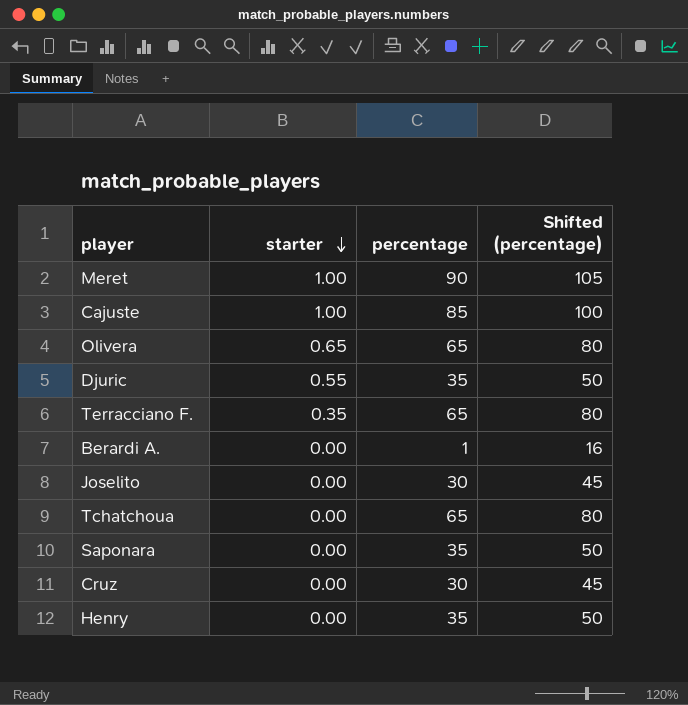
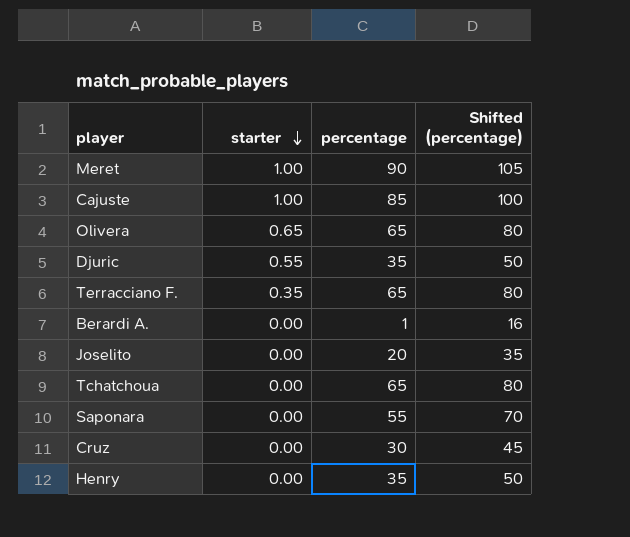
Joselito | percentage: 30 -> 20
Joselito | Shifted (percentage): 45 -> 35
Saponara | percentage: 35 -> 55
Saponara | Shifted (percentage): 50 -> 70

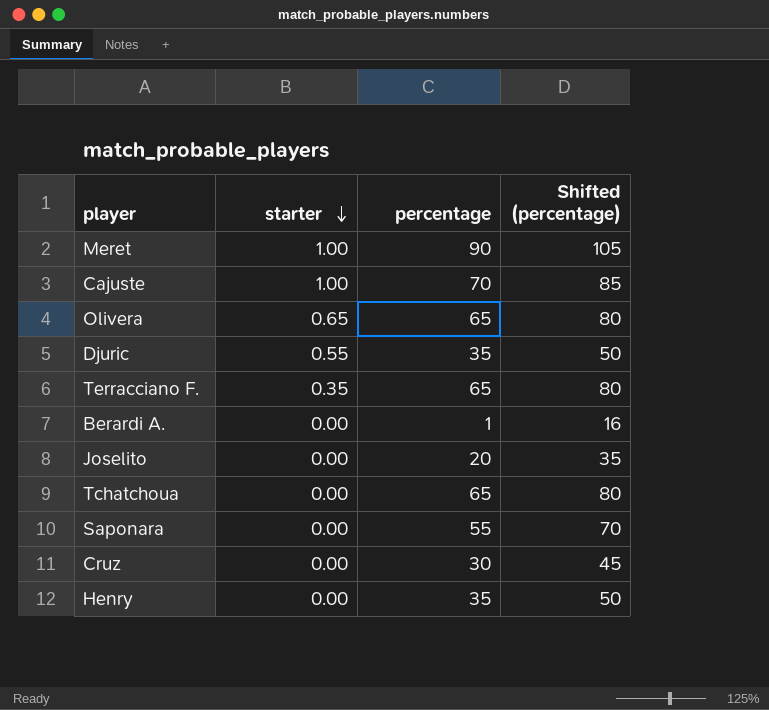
Cajuste | percentage: 85 -> 70
Cajuste | Shifted (percentage): 100 -> 85

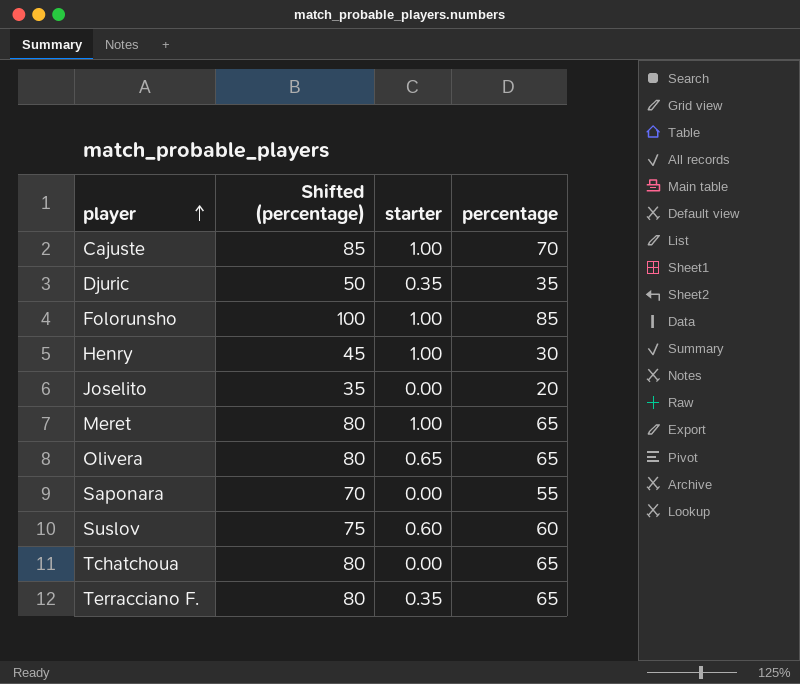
row order: starter descending -> player ascending
column Shifted (percentage) | position: 4 -> 2
row Berardi A.: 0.00 | 1 | 16 -> none
row Cruz: 0.00 | 30 | 45 -> none
Djuric | starter: 0.55 -> 0.35
row Folorunsho: none -> 100 | 1.00 | 85
Henry | Shifted (percentage): 50 -> 45
Henry | starter: 0.00 -> 1.00
Henry | percentage: 35 -> 30
Meret | Shifted (percentage): 105 -> 80
Meret | percentage: 90 -> 65
row Suslov: none -> 75 | 0.60 | 60

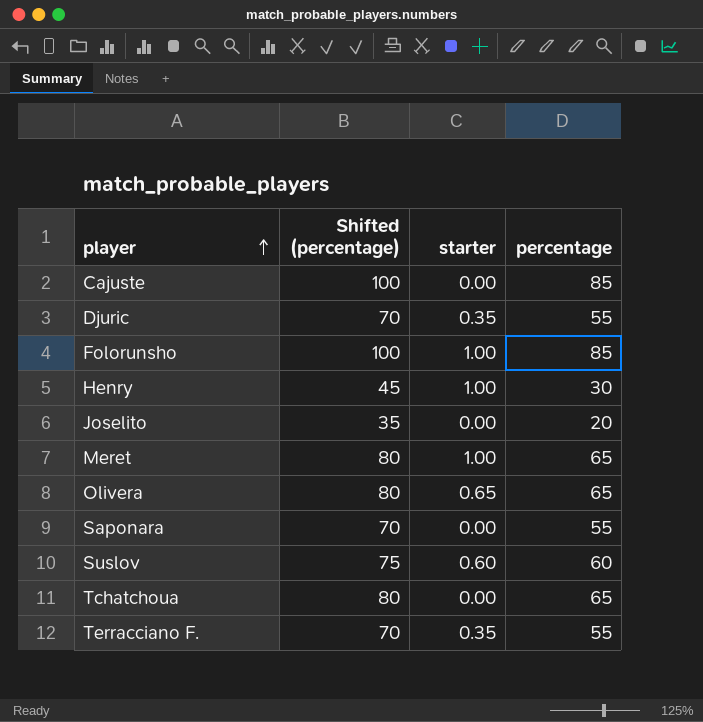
Cajuste | Shifted (percentage): 85 -> 100
Cajuste | starter: 1.00 -> 0.00
Cajuste | percentage: 70 -> 85
Djuric | Shifted (percentage): 50 -> 70
Djuric | percentage: 35 -> 55
Terracciano F. | Shifted (percentage): 80 -> 70
Terracciano F. | percentage: 65 -> 55

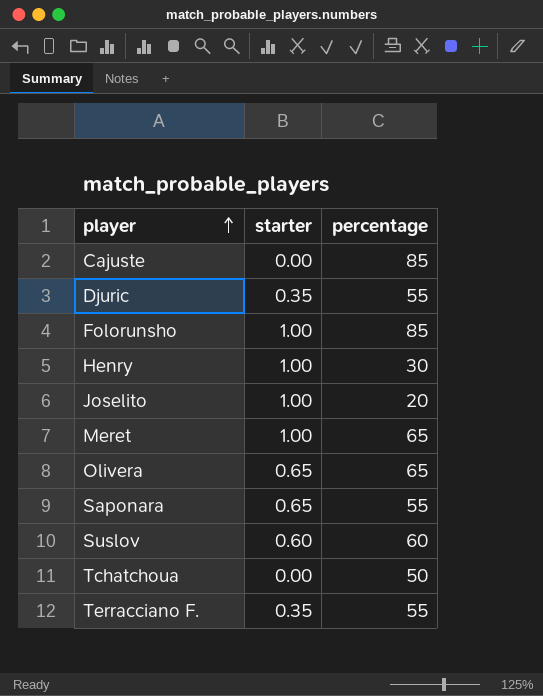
column Shifted (percentage) | formula: [percentage] + 15 -> none
Joselito | starter: 0.00 -> 1.00
Saponara | starter: 0.00 -> 0.65
Tchatchoua | percentage: 65 -> 50

